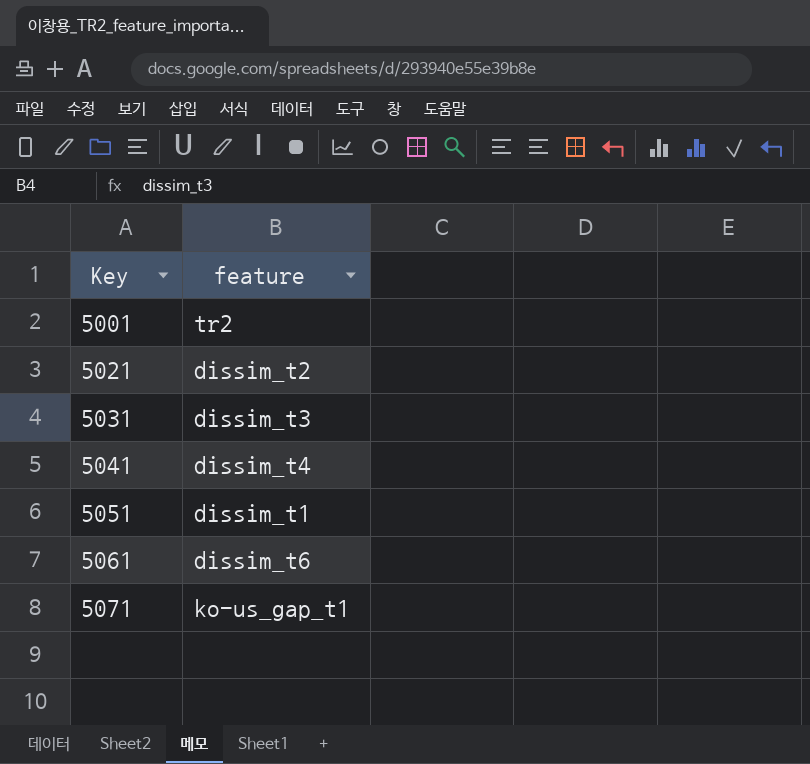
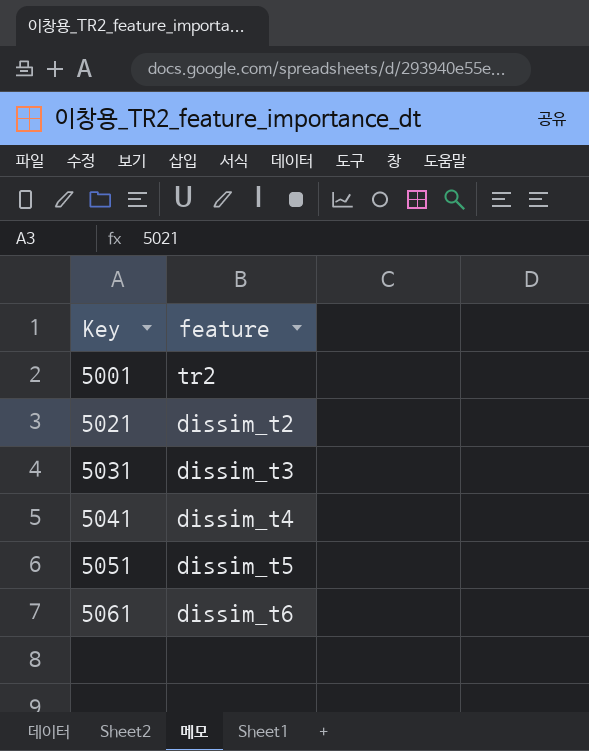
row 5071: ko-us_gap_t1 -> none
5051 | feature: dissim_t1 -> dissim_t5

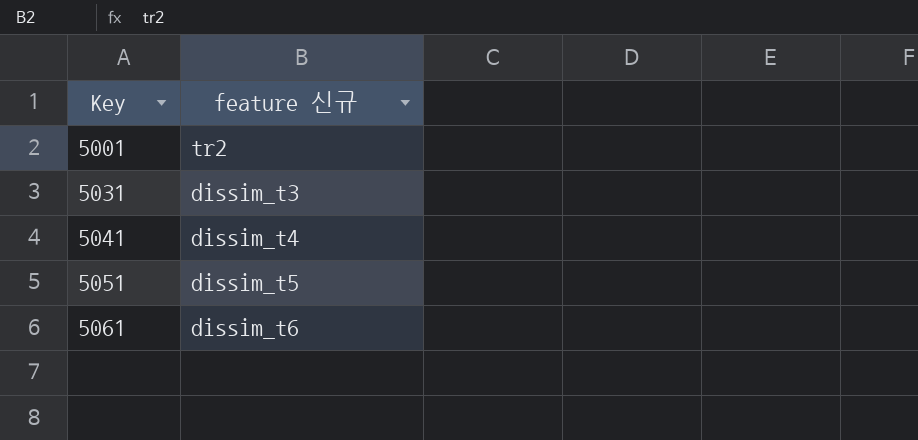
column name: feature -> feature 신규
row 5021: dissim_t2 -> none

